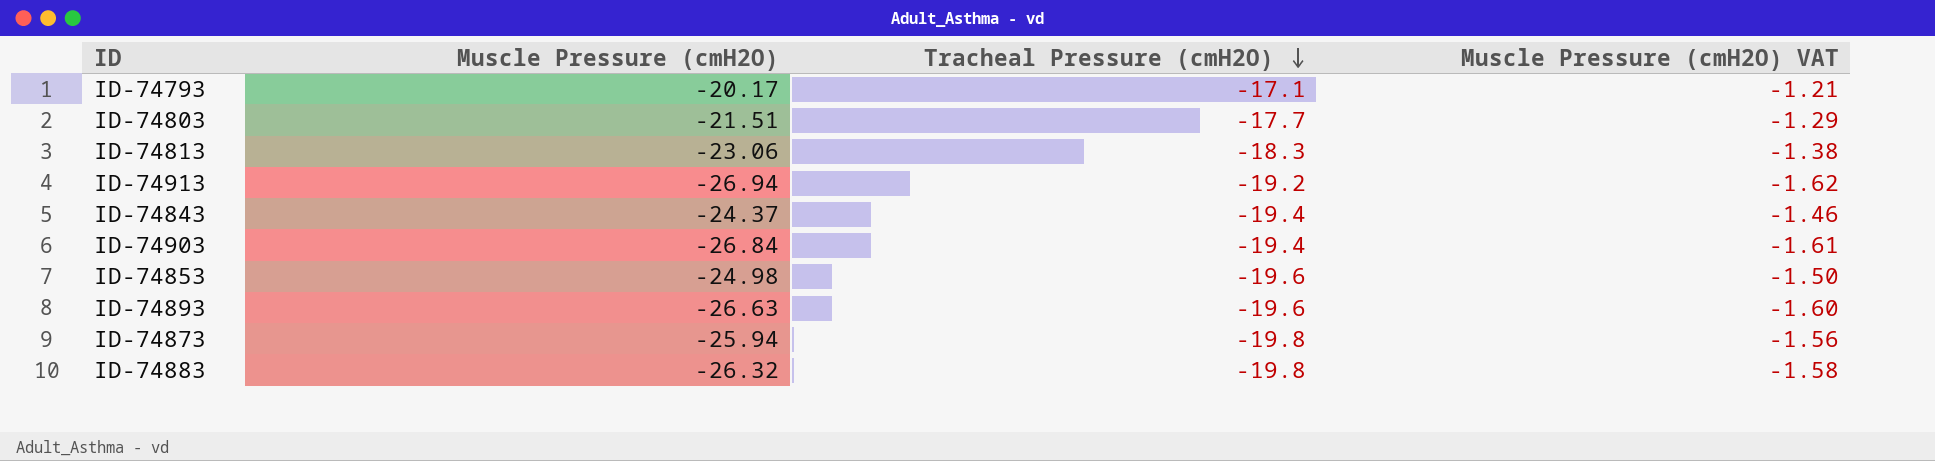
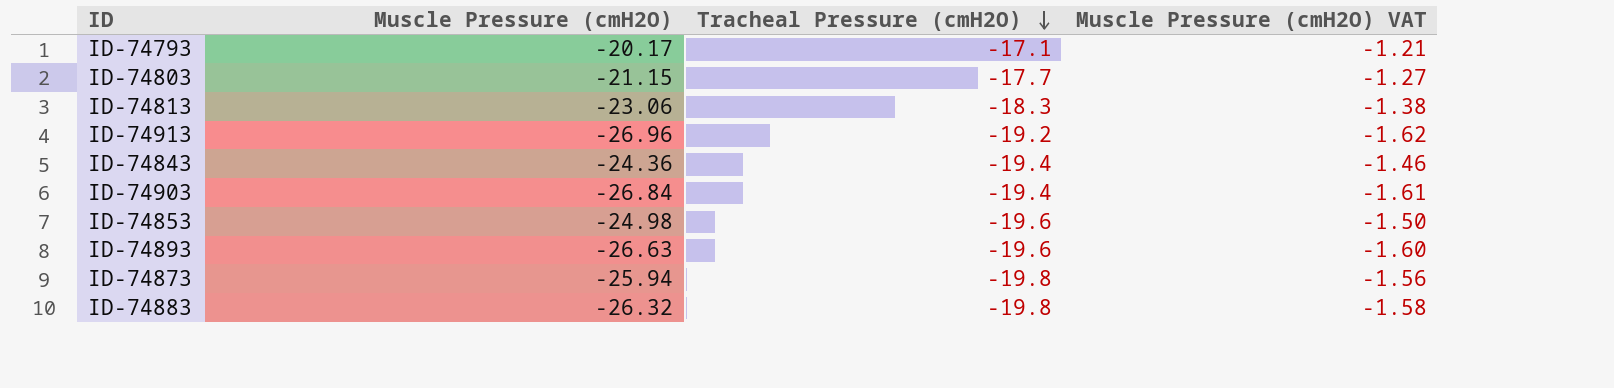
ID-74803 | Muscle Pressure (cmH2O): -21.51 -> -21.15
ID-74803 | Muscle Pressure (cmH2O) VAT: -1.29 -> -1.27
ID-74913 | Muscle Pressure (cmH2O): -26.94 -> -26.96
ID-74843 | Muscle Pressure (cmH2O): -24.37 -> -24.36

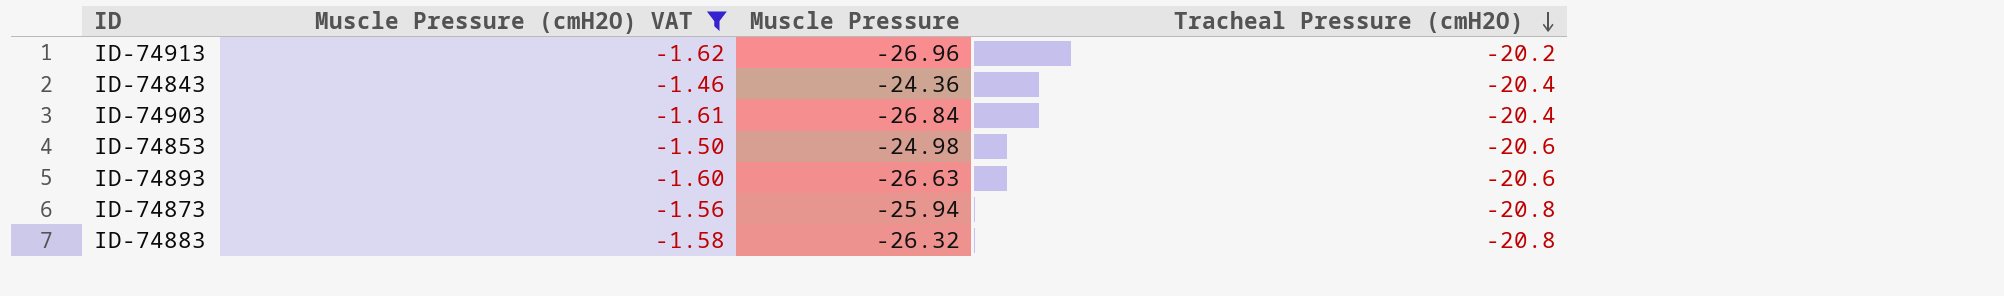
filter: none -> Muscle Pressure (cmH2O) VAT <= -1.46
column Muscle Pressure (cmH2O) VAT | position: 4 -> 2
column name: Muscle Pressure (cmH2O) -> Muscle Pressure
ID-74913 | Tracheal Pressure (cmH2O): -19.2 -> -20.2
ID-74843 | Tracheal Pressure (cmH2O): -19.4 -> -20.4
ID-74903 | Tracheal Pressure (cmH2O): -19.4 -> -20.4
ID-74853 | Tracheal Pressure (cmH2O): -19.6 -> -20.6
ID-74893 | Tracheal Pressure (cmH2O): -19.6 -> -20.6
ID-74873 | Tracheal Pressure (cmH2O): -19.8 -> -20.8
ID-74883 | Tracheal Pressure (cmH2O): -19.8 -> -20.8

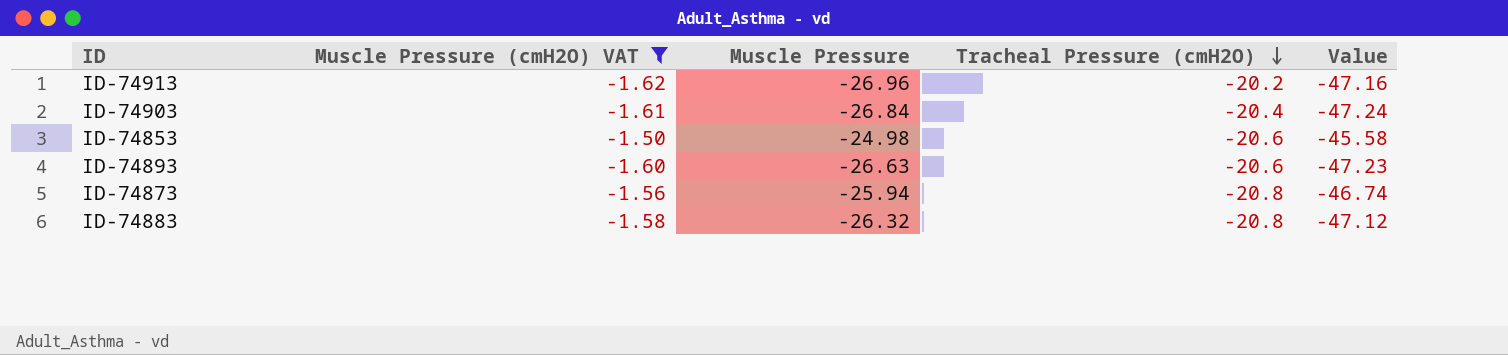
column Value | formula: none -> [Muscle Pressure] + [Tracheal Pressure (cmH2O)]
row ID-74843: -1.46 | -24.36 | -20.4 -> none

